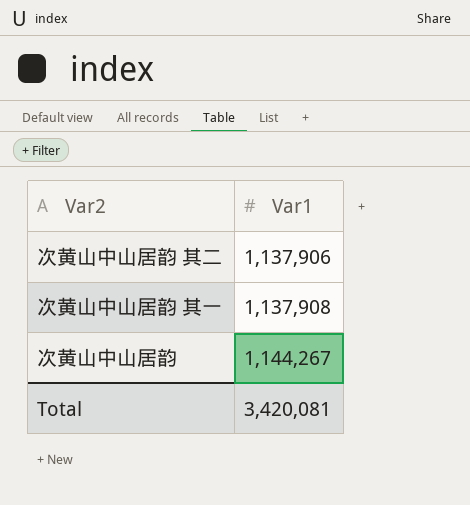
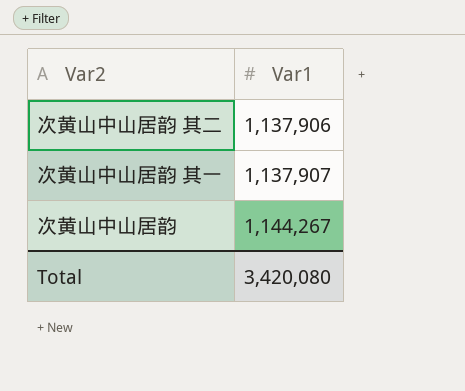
次黄山中山居韵 其一 | Var1: 1,137,908 -> 1,137,907
Total | Var1: 3,420,081 -> 3,420,080

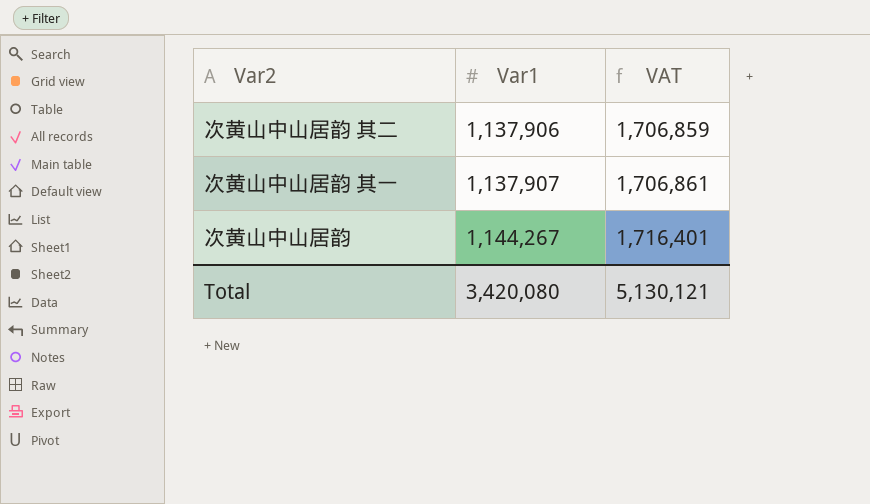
column VAT | formula: none -> [Var1] * 1.5

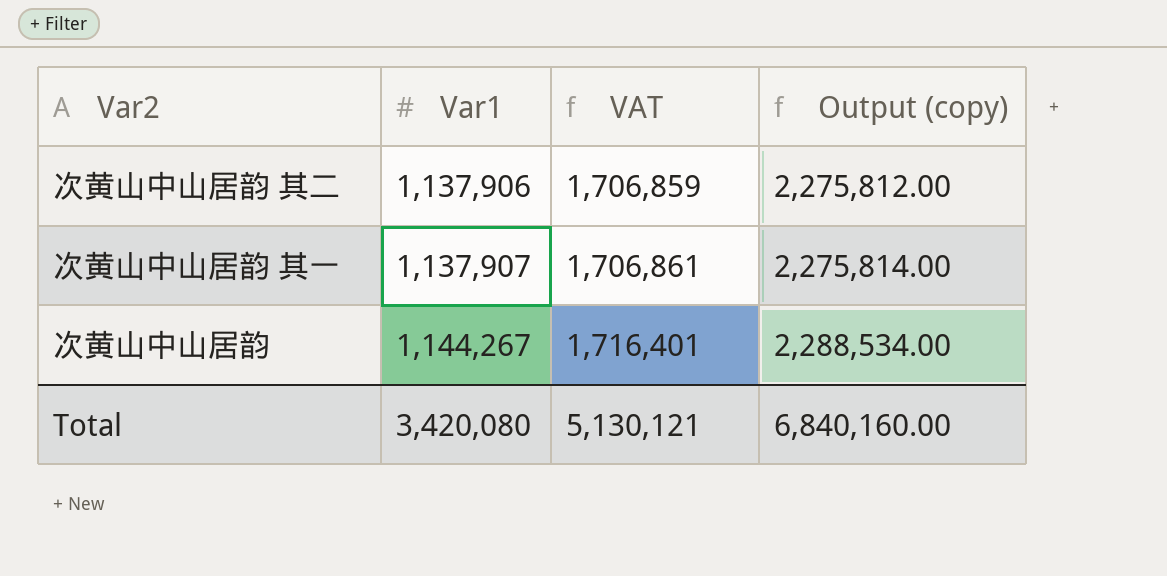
column Output (copy) | formula: none -> [Var1] * 2

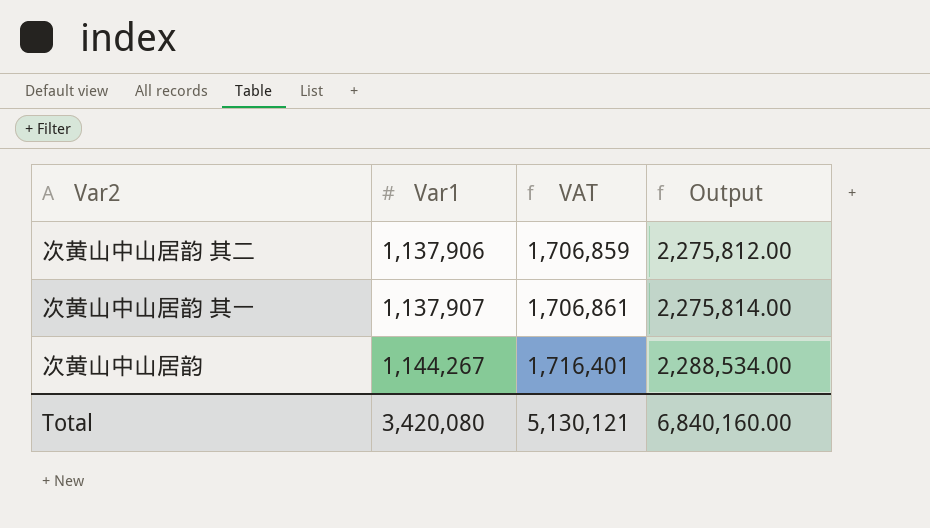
column name: Output (copy) -> Output

